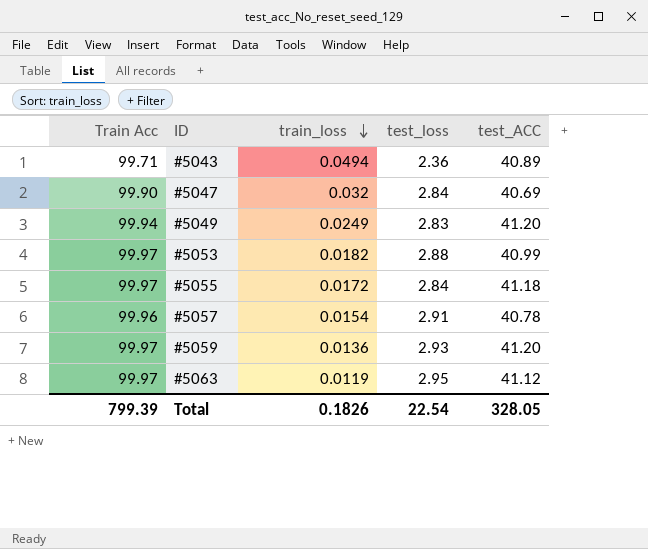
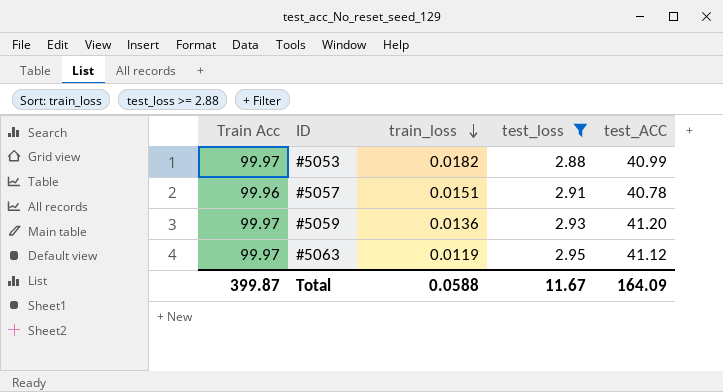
filter: none -> test_loss >= 2.88
#5057 | train_loss: 0.0154 -> 0.0151
Total | Train Acc: 799.39 -> 399.87
Total | train_loss: 0.1826 -> 0.0588
Total | test_loss: 22.54 -> 11.67
Total | test_ACC: 328.05 -> 164.09

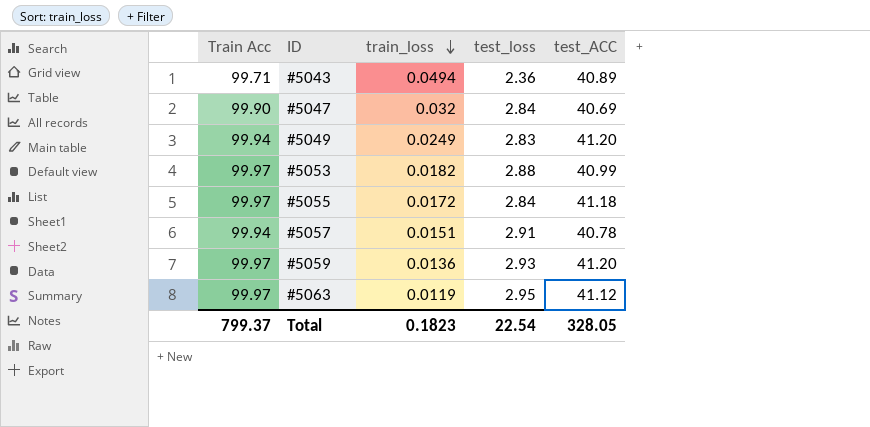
filter: test_loss >= 2.88 -> none
#5057 | Train Acc: 99.96 -> 99.94
Total | Train Acc: 399.87 -> 799.37
Total | train_loss: 0.0588 -> 0.1823
Total | test_loss: 11.67 -> 22.54
Total | test_ACC: 164.09 -> 328.05

